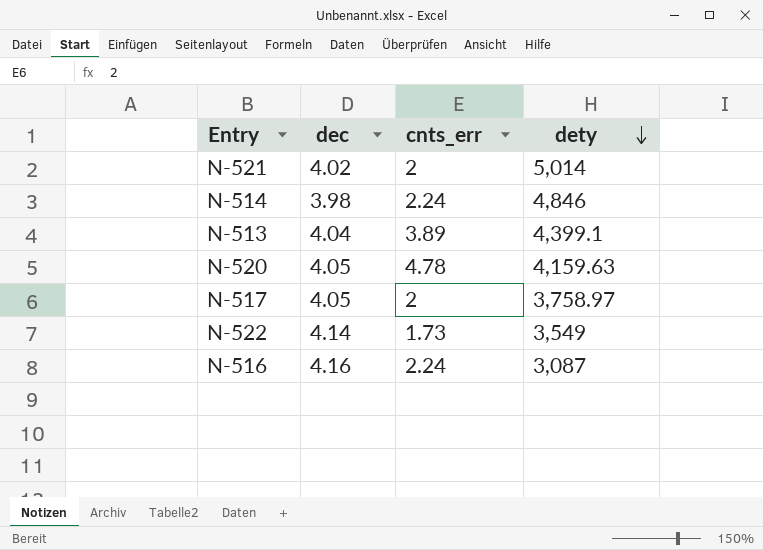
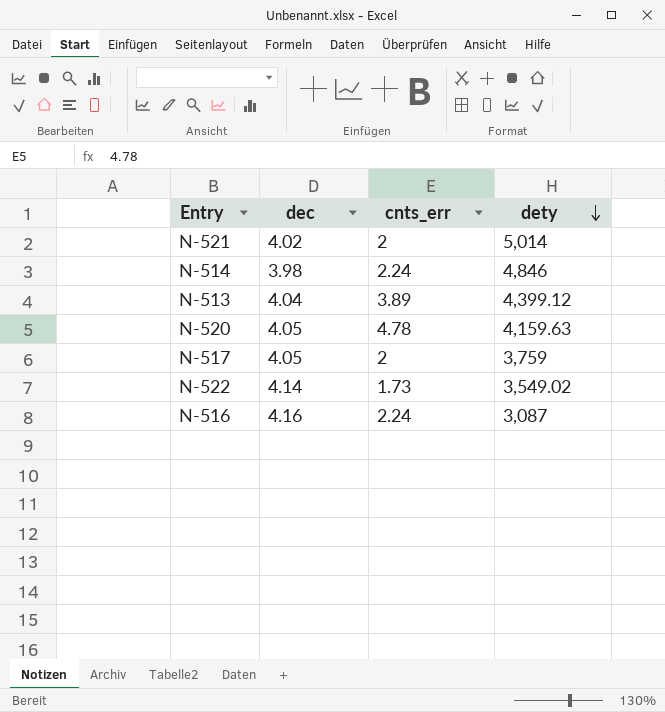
N-513 | dety: 4,399.1 -> 4,399.12
N-517 | dety: 3,758.97 -> 3,759
N-522 | dety: 3,549 -> 3,549.02

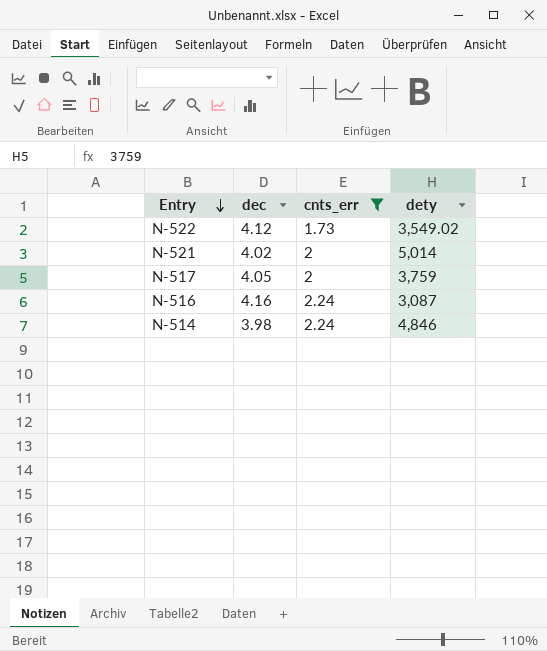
filter: none -> cnts_err <= 2.24
row order: dety descending -> Entry descending
N-522 | dec: 4.14 -> 4.12

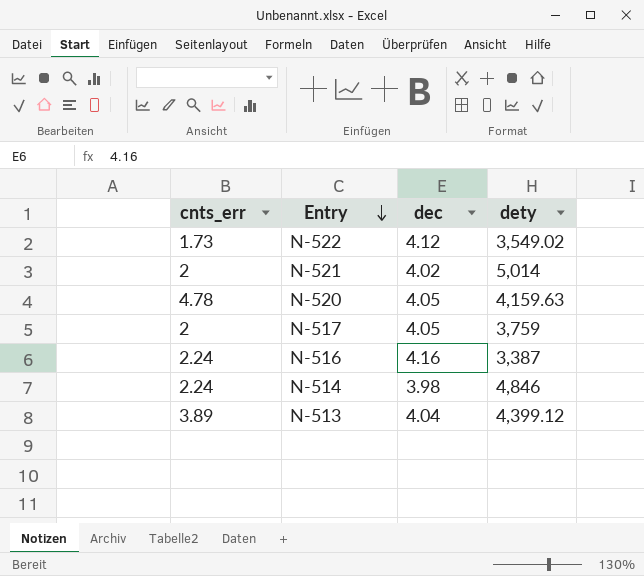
filter: cnts_err <= 2.24 -> none
column cnts_err | position: 3 -> 1
N-516 | dety: 3,087 -> 3,387

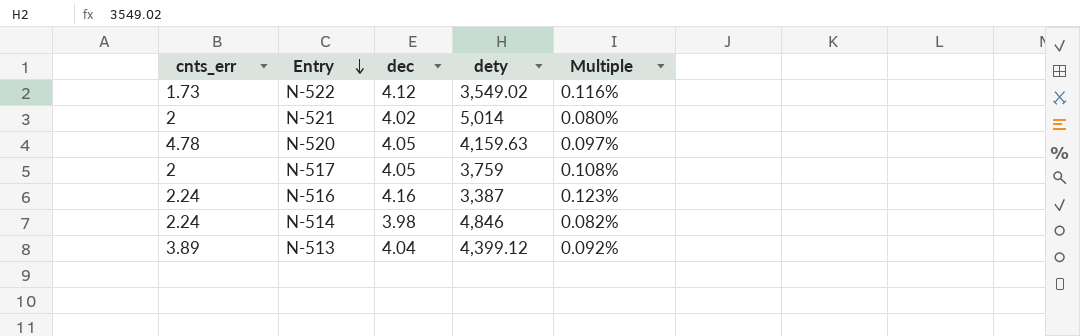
column Multiple | formula: none -> [dec] / [dety]

